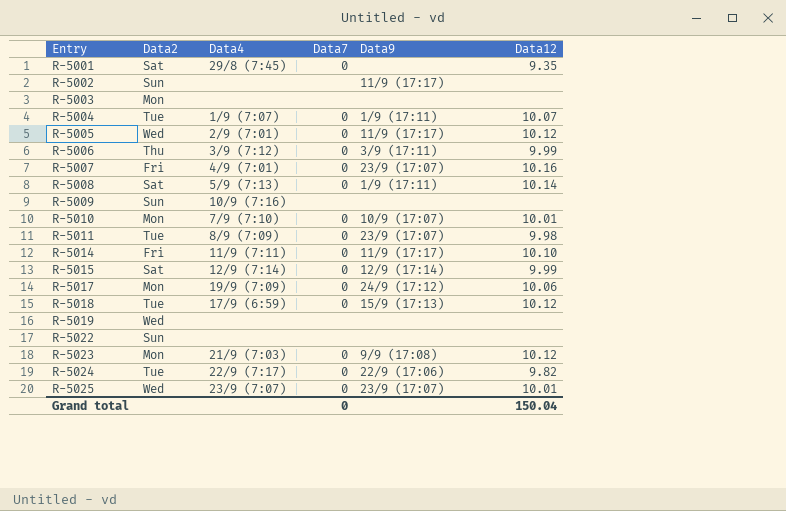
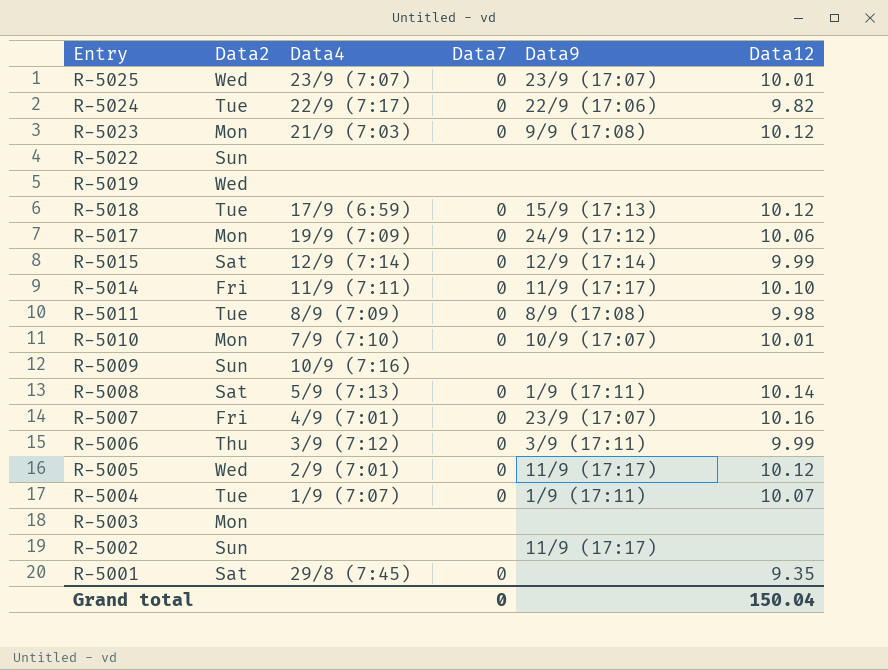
row order: Entry ascending -> Entry descending
R-5011 | Data9: 23/9 (17:07) -> 8/9 (17:08)

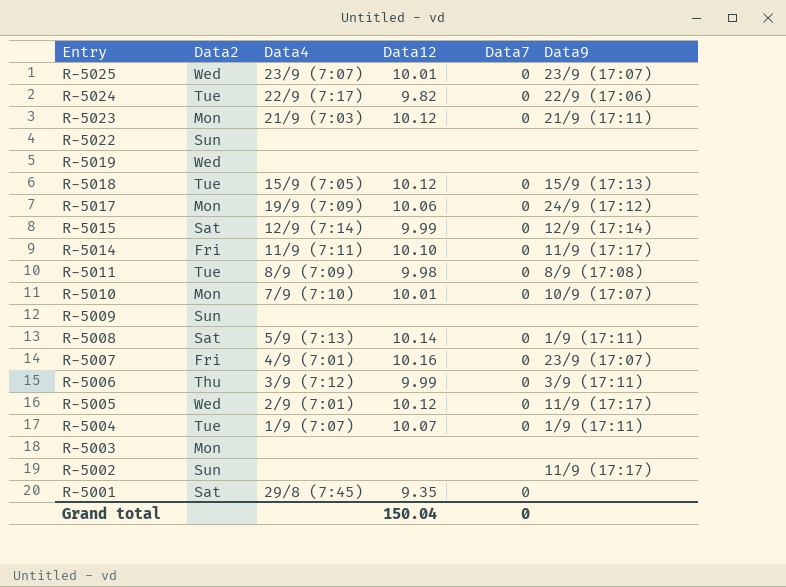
column Data12 | position: 6 -> 4
R-5023 | Data9: 9/9 (17:08) -> 21/9 (17:11)
R-5018 | Data4: 17/9 (6:59) -> 15/9 (7:05)
R-5009 | Data4: 10/9 (7:16) -> none

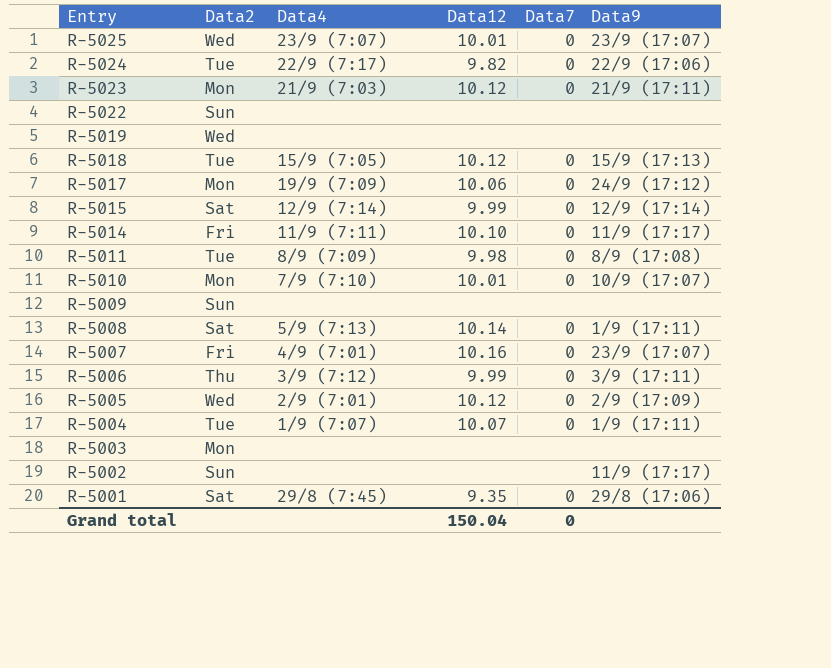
R-5005 | Data9: 11/9 (17:17) -> 2/9 (17:09)
R-5001 | Data9: none -> 29/8 (17:06)

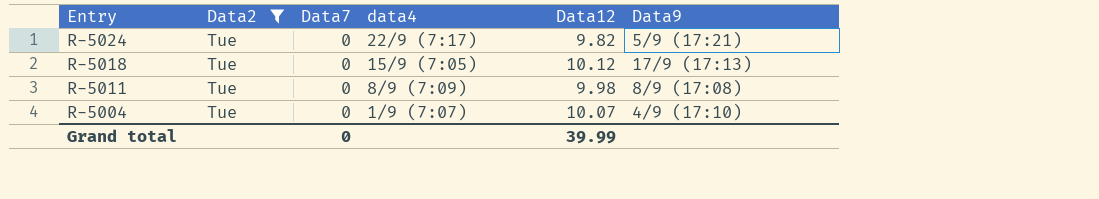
filter: none -> Data2 = Tue
column Data7 | position: 5 -> 3
column name: Data4 -> data4
R-5024 | Data9: 22/9 (17:06) -> 5/9 (17:21)
R-5018 | Data9: 15/9 (17:13) -> 17/9 (17:13)
R-5004 | Data9: 1/9 (17:11) -> 4/9 (17:10)
Grand total | Data12: 150.04 -> 39.99

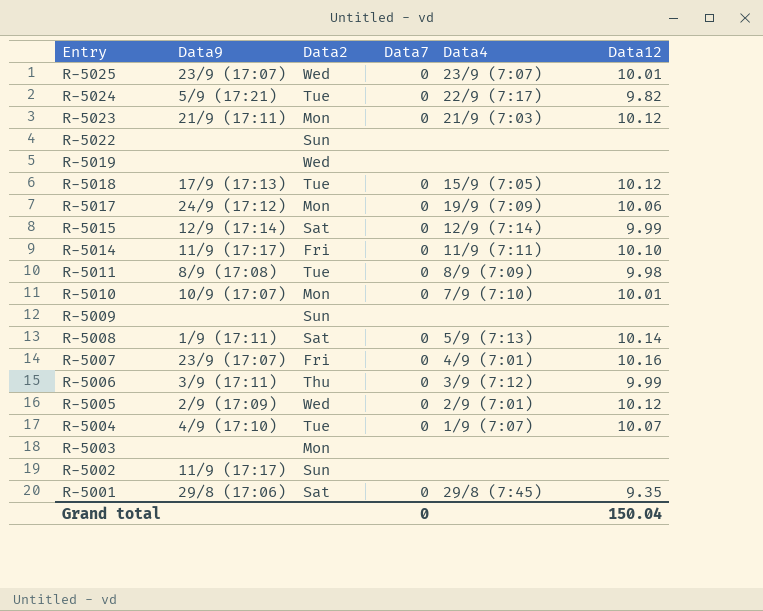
filter: Data2 = Tue -> none
column Data9 | position: 6 -> 2
column name: data4 -> Data4
Grand total | Data12: 39.99 -> 150.04

